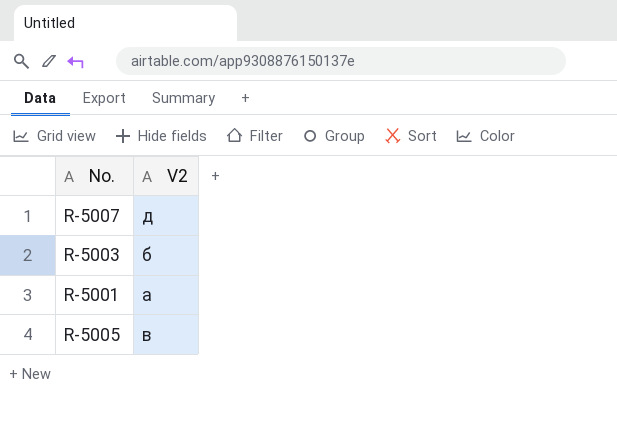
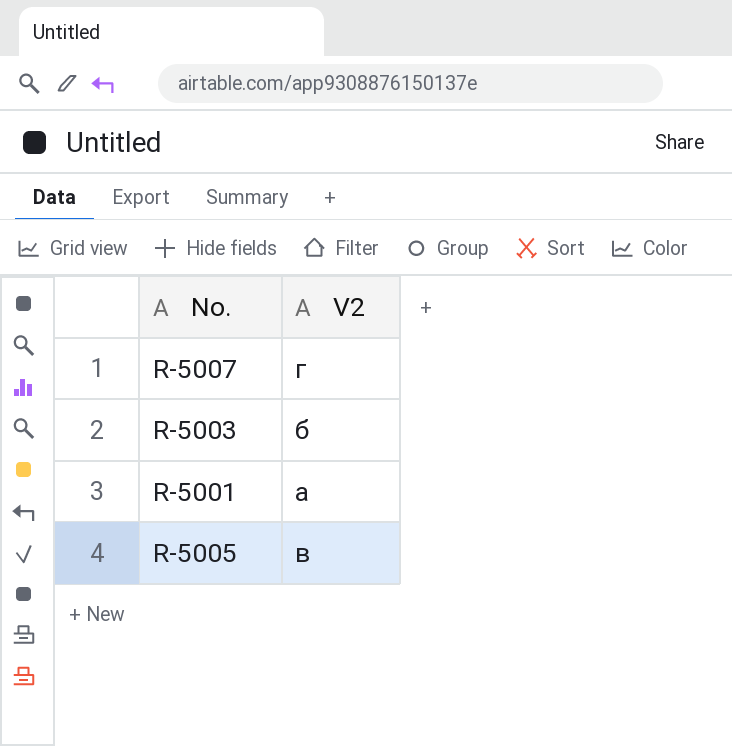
R-5007 | V2: д -> г

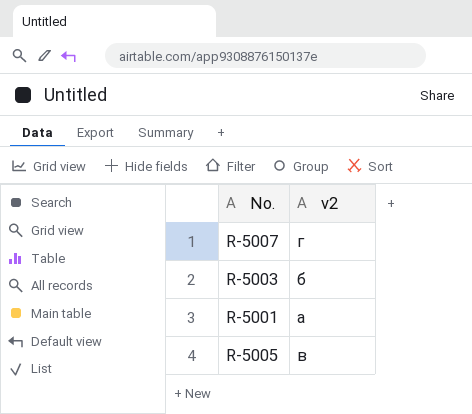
column name: V2 -> v2

